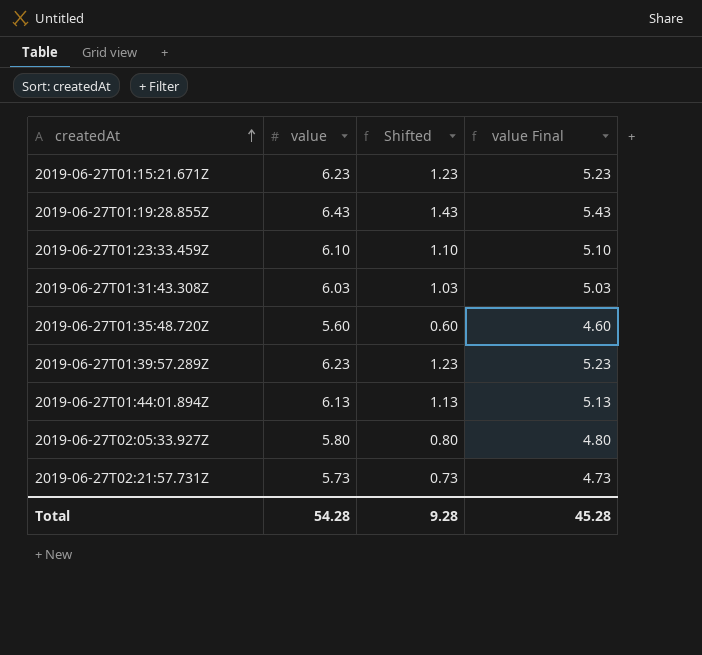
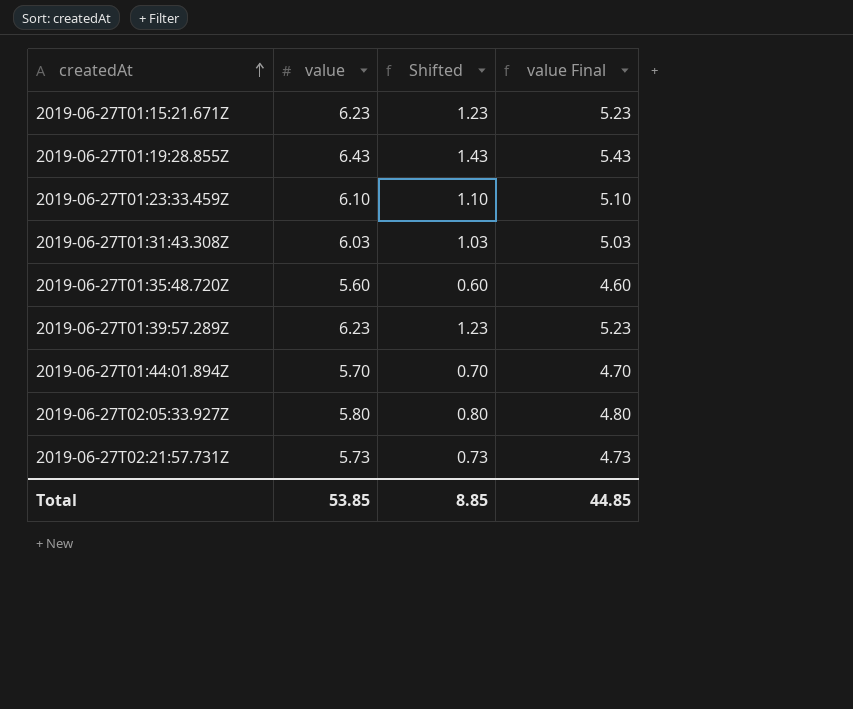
2019-06-27T01:44:01.894Z | value: 6.13 -> 5.70
2019-06-27T01:44:01.894Z | Shifted: 1.13 -> 0.70
2019-06-27T01:44:01.894Z | value Final: 5.13 -> 4.70
Total | value: 54.28 -> 53.85
Total | Shifted: 9.28 -> 8.85
Total | value Final: 45.28 -> 44.85

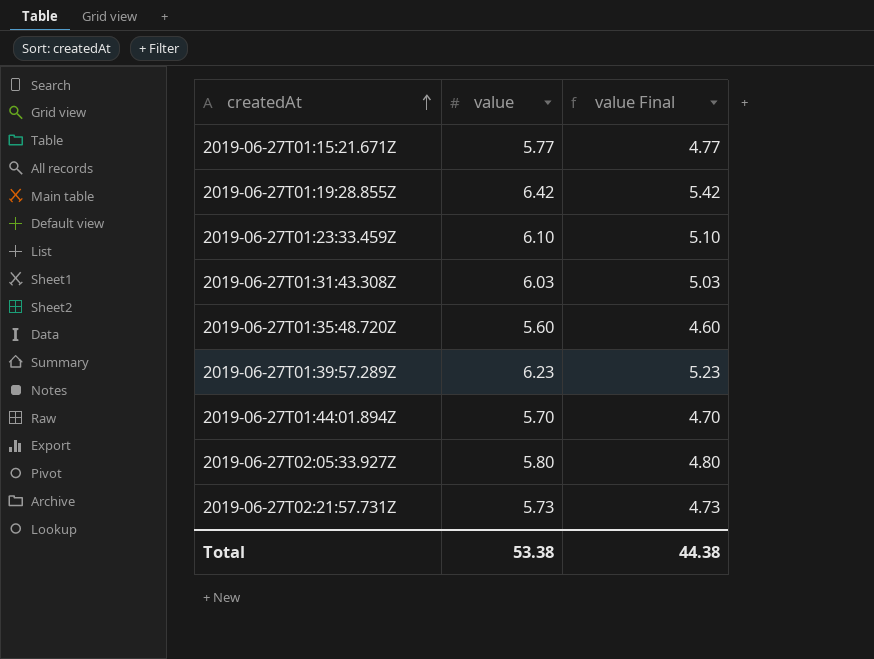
column Shifted | formula: [value] - 5 -> none
2019-06-27T01:15:21.671Z | value: 6.23 -> 5.77
2019-06-27T01:15:21.671Z | value Final: 5.23 -> 4.77
2019-06-27T01:19:28.855Z | value: 6.43 -> 6.42
2019-06-27T01:19:28.855Z | value Final: 5.43 -> 5.42
Total | value: 53.85 -> 53.38
Total | value Final: 44.85 -> 44.38

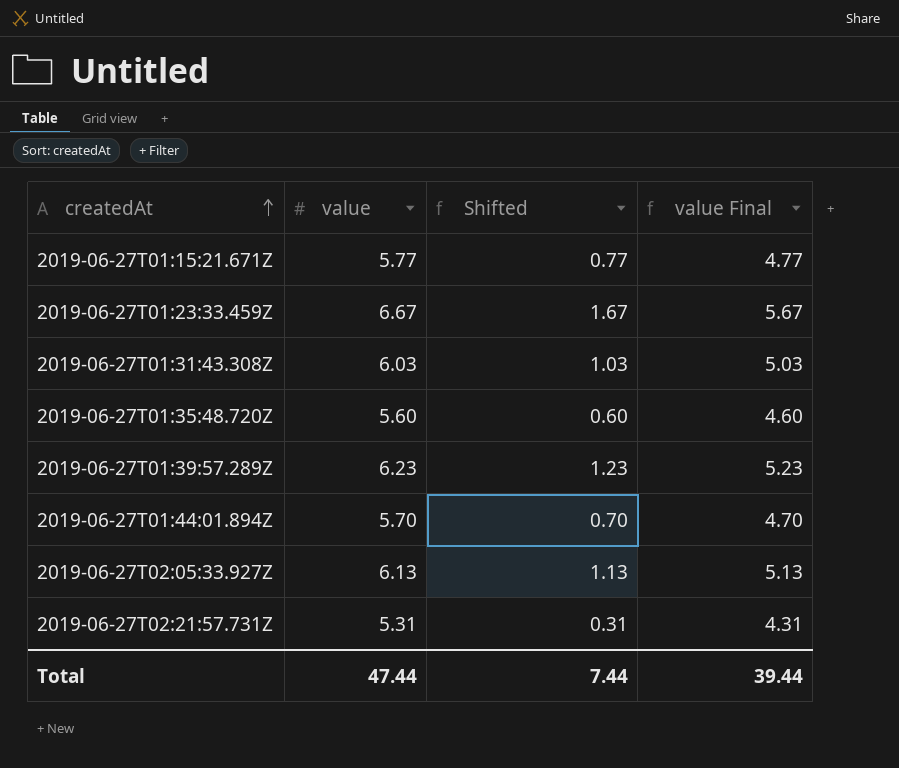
column Shifted | formula: none -> [value] - 5
row 2019-06-27T01:19:28.855Z: 6.42 | 5.42 -> none
2019-06-27T01:23:33.459Z | value: 6.10 -> 6.67
2019-06-27T01:23:33.459Z | value Final: 5.10 -> 5.67
2019-06-27T02:05:33.927Z | value: 5.80 -> 6.13
2019-06-27T02:05:33.927Z | value Final: 4.80 -> 5.13
2019-06-27T02:21:57.731Z | value: 5.73 -> 5.31
2019-06-27T02:21:57.731Z | value Final: 4.73 -> 4.31
Total | value: 53.38 -> 47.44
Total | value Final: 44.38 -> 39.44

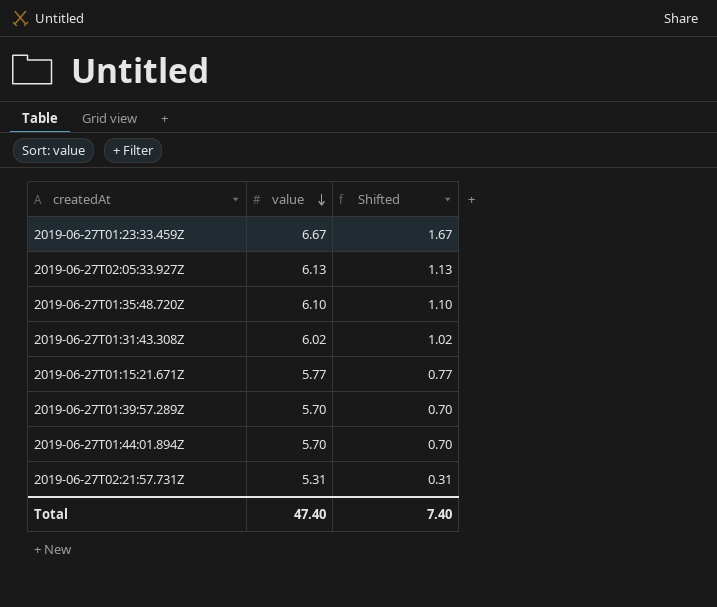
row order: createdAt ascending -> value descending
column value Final | formula: [value] - 1 -> none
2019-06-27T01:35:48.720Z | value: 5.60 -> 6.10
2019-06-27T01:35:48.720Z | Shifted: 0.60 -> 1.10
2019-06-27T01:31:43.308Z | value: 6.03 -> 6.02
2019-06-27T01:31:43.308Z | Shifted: 1.03 -> 1.02
2019-06-27T01:39:57.289Z | value: 6.23 -> 5.70
2019-06-27T01:39:57.289Z | Shifted: 1.23 -> 0.70
Total | value: 47.44 -> 47.40
Total | Shifted: 7.44 -> 7.40

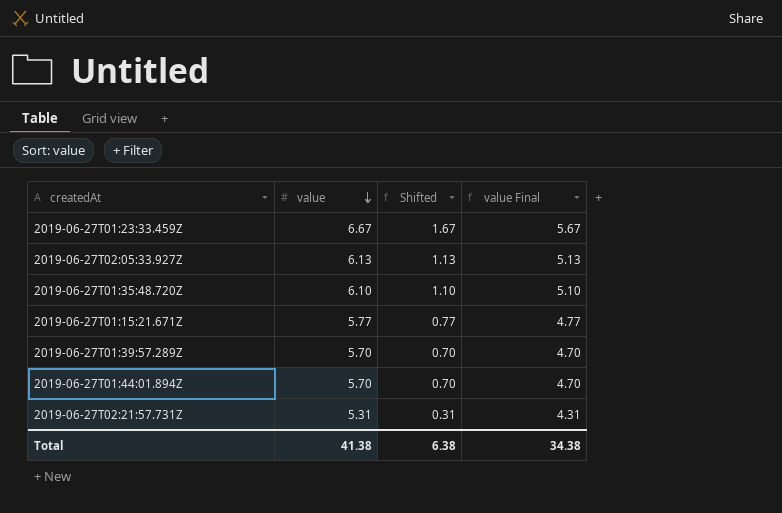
column value Final | formula: none -> [value] - 1
row 2019-06-27T01:31:43.308Z: 6.02 | 1.02 -> none
Total | value: 47.40 -> 41.38
Total | Shifted: 7.40 -> 6.38

